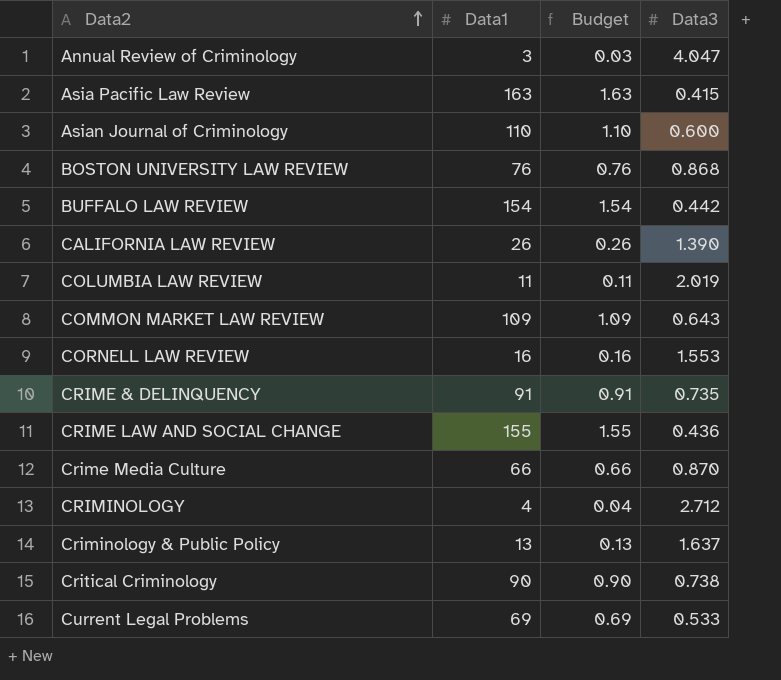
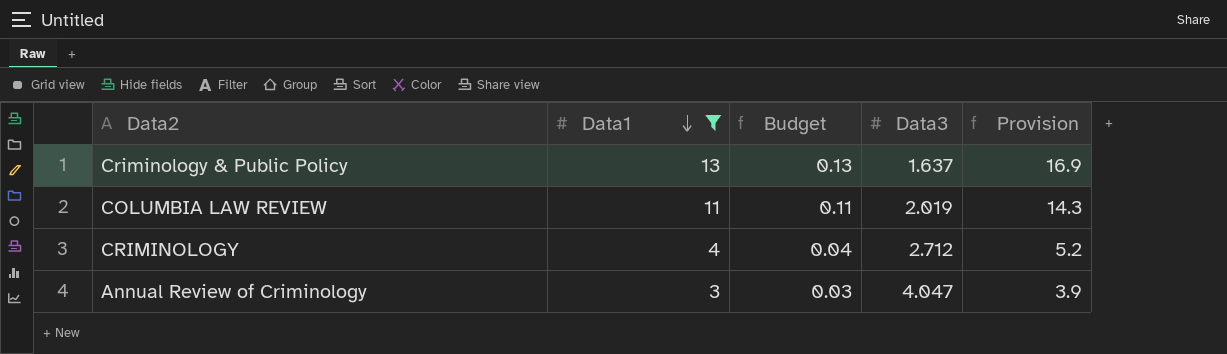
filter: none -> Data1 <= 13
row order: Data2 ascending -> Data1 descending
column Provision | formula: none -> [Data1] * 1.3

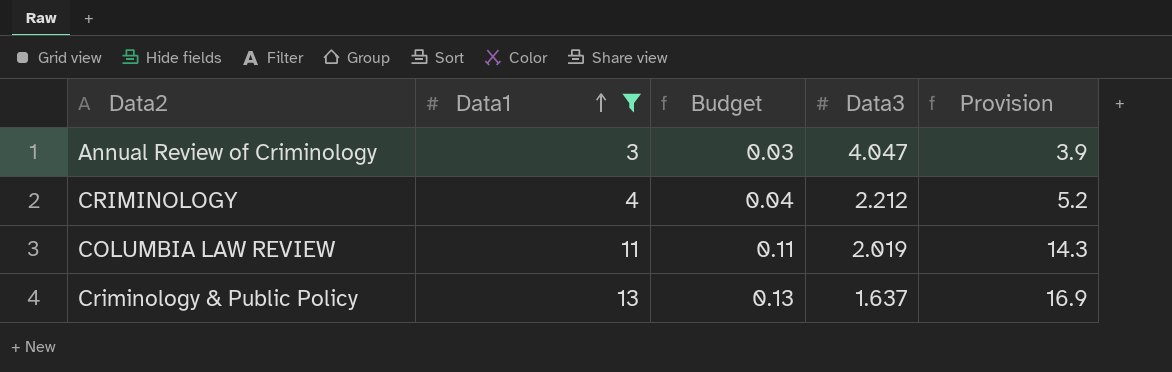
row order: Data1 descending -> Data1 ascending
CRIMINOLOGY | Data3: 2.712 -> 2.212

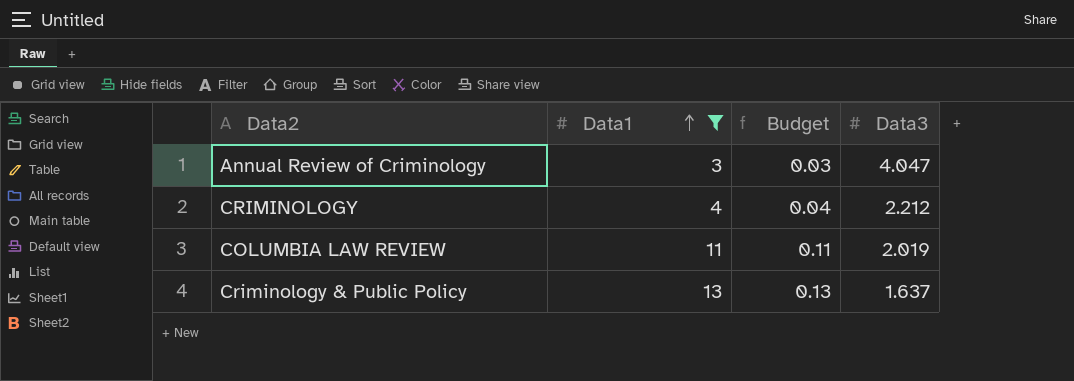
column Provision | formula: [Data1] * 1.3 -> none

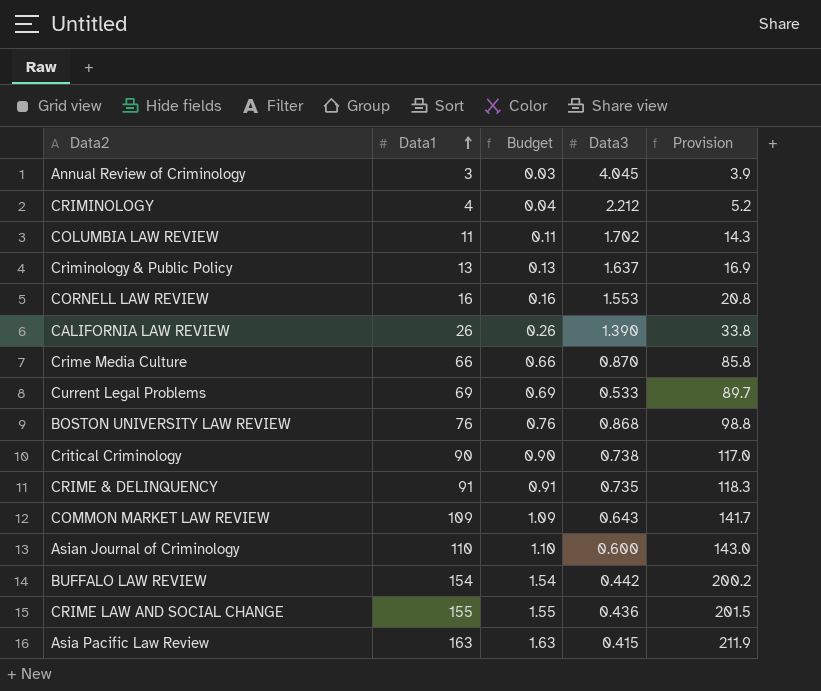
filter: Data1 <= 13 -> none
column Provision | formula: none -> [Data1] * 1.3
Annual Review of Criminology | Data3: 4.047 -> 4.045
COLUMBIA LAW REVIEW | Data3: 2.019 -> 1.702

